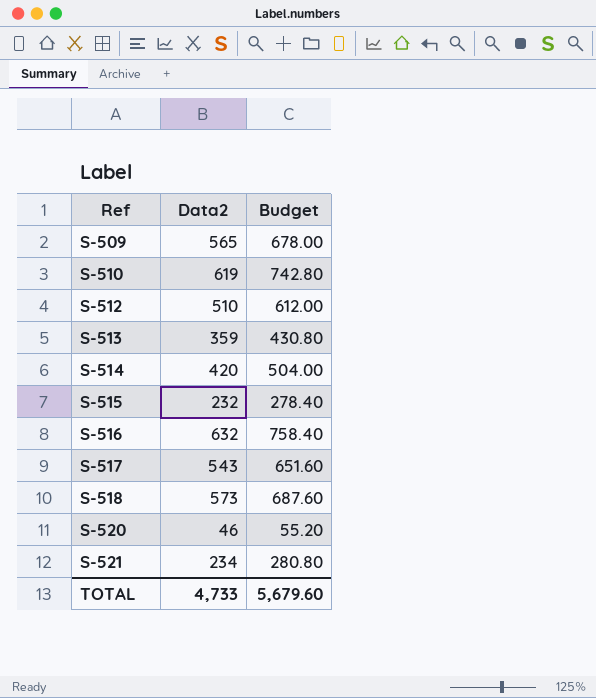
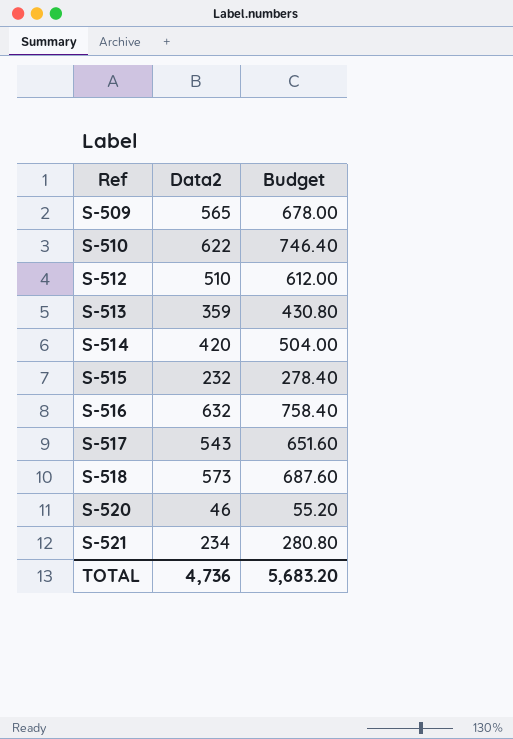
S-510 | Data2: 619 -> 622
S-510 | Budget: 742.80 -> 746.40
TOTAL | Data2: 4,733 -> 4,736
TOTAL | Budget: 5,679.60 -> 5,683.20

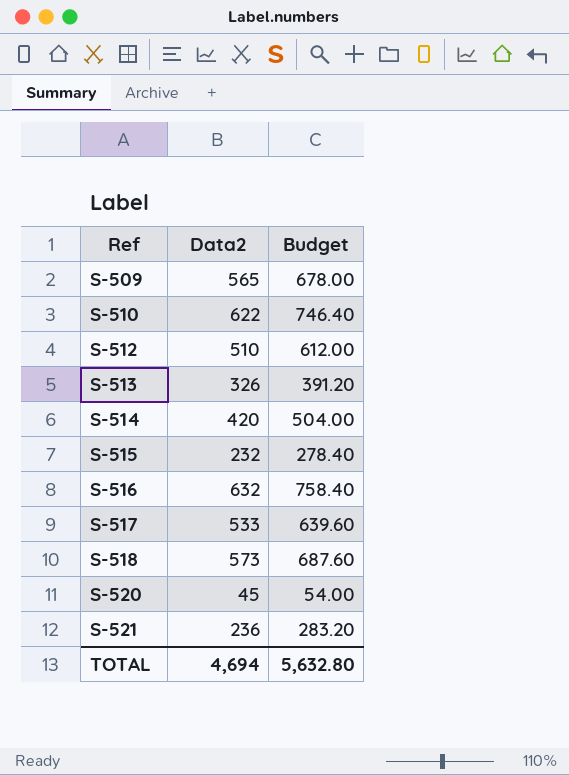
S-513 | Data2: 359 -> 326
S-513 | Budget: 430.80 -> 391.20
S-517 | Data2: 543 -> 533
S-517 | Budget: 651.60 -> 639.60
S-520 | Data2: 46 -> 45
S-520 | Budget: 55.20 -> 54.00
S-521 | Data2: 234 -> 236
S-521 | Budget: 280.80 -> 283.20
TOTAL | Data2: 4,736 -> 4,694
TOTAL | Budget: 5,683.20 -> 5,632.80

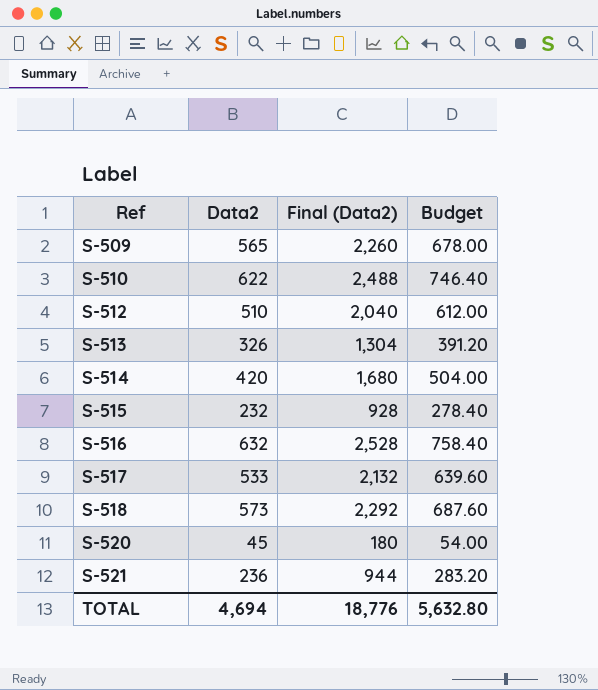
column Final (Data2) | formula: none -> [Data2] * 4

